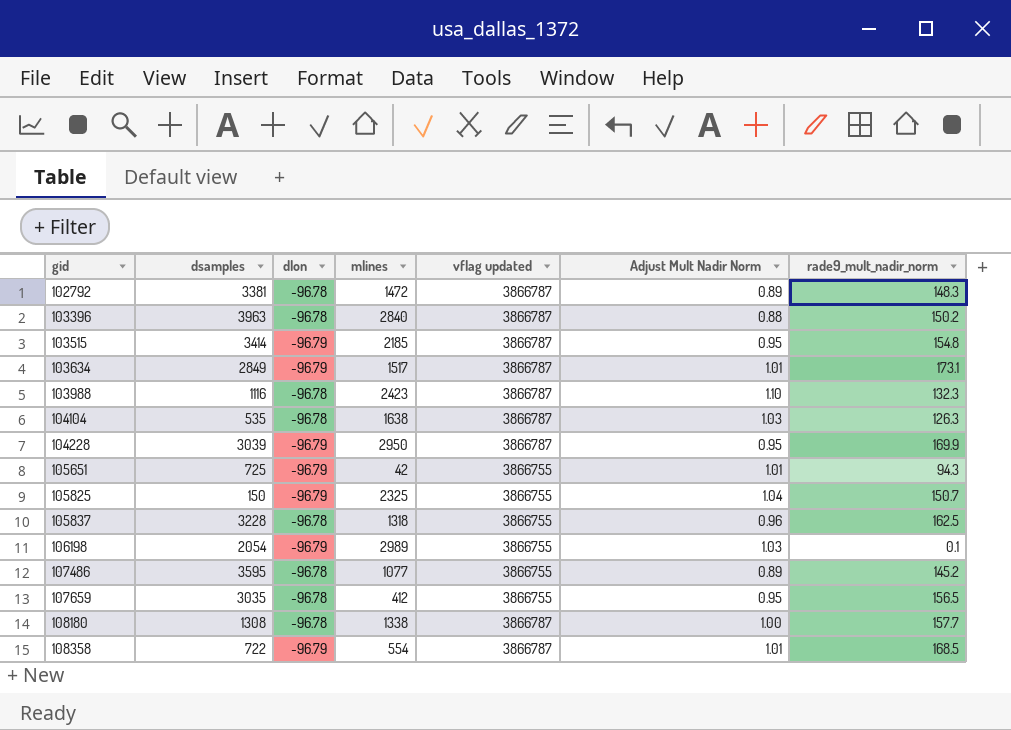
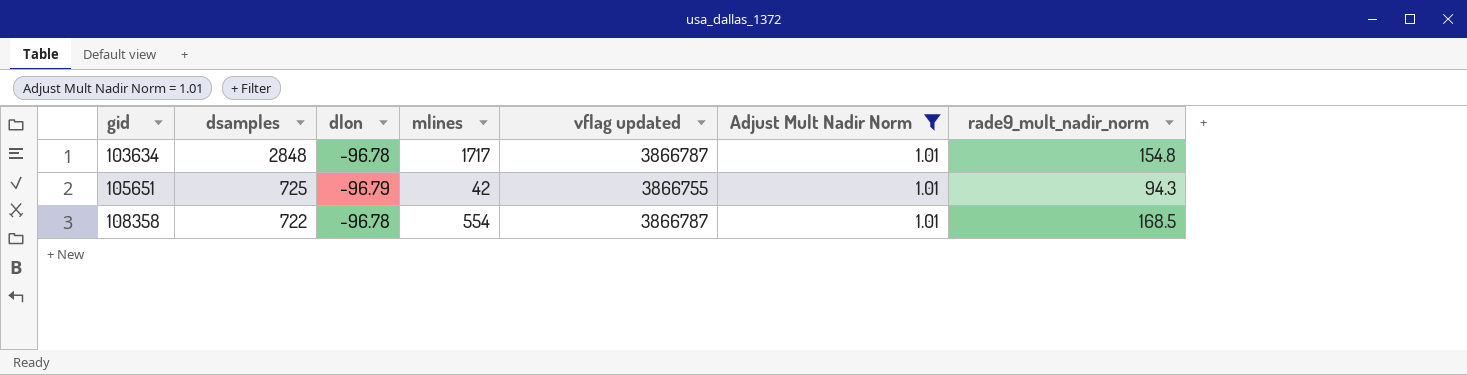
filter: none -> Adjust Mult Nadir Norm = 1.01
103634 | dsamples: 2849 -> 2848
103634 | dlon: -96.79 -> -96.78
103634 | mlines: 1517 -> 1717
103634 | rade9_mult_nadir_norm: 173.1 -> 154.8
108358 | dlon: -96.79 -> -96.78

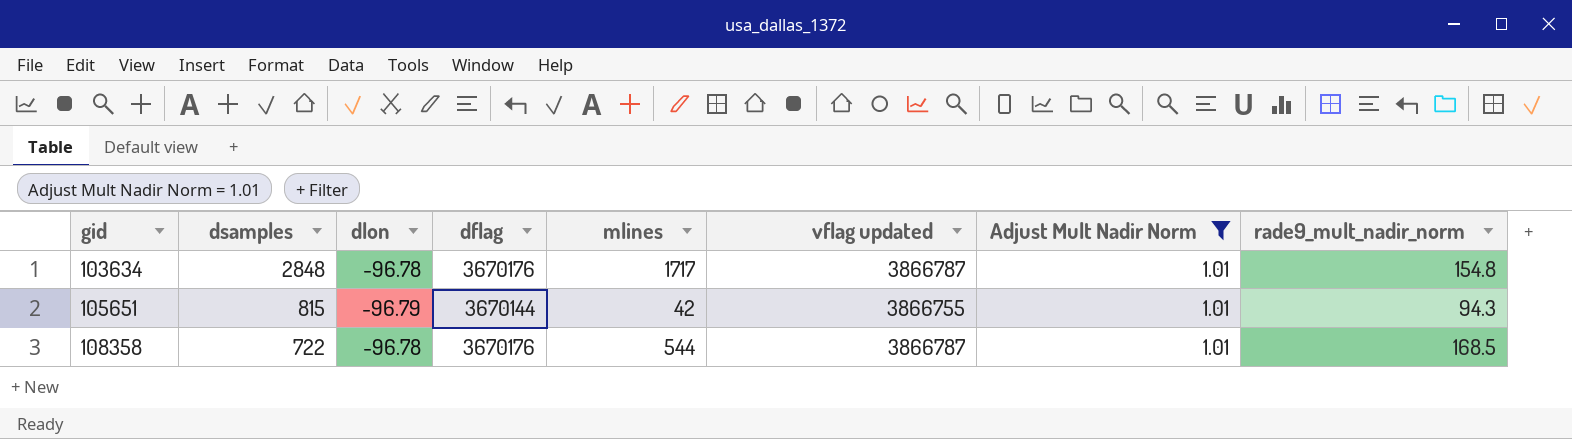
column dflag | position: none -> 4
105651 | dsamples: 725 -> 815
108358 | mlines: 554 -> 544

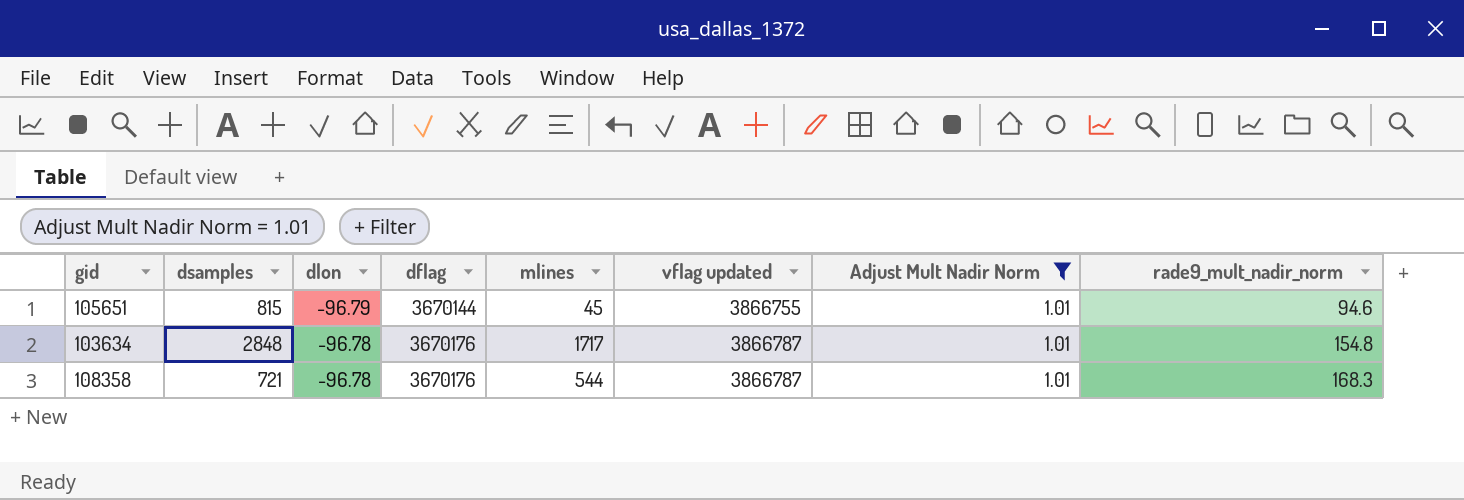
row order: gid ascending -> dlon ascending
105651 | mlines: 42 -> 45
105651 | rade9_mult_nadir_norm: 94.3 -> 94.6
108358 | dsamples: 722 -> 721
108358 | rade9_mult_nadir_norm: 168.5 -> 168.3

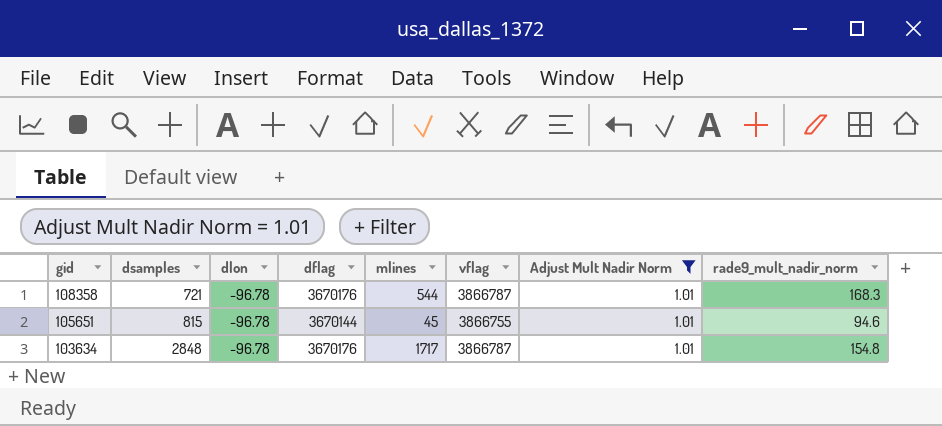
row order: dlon ascending -> gid descending
column name: vflag updated -> vflag
105651 | dlon: -96.79 -> -96.78

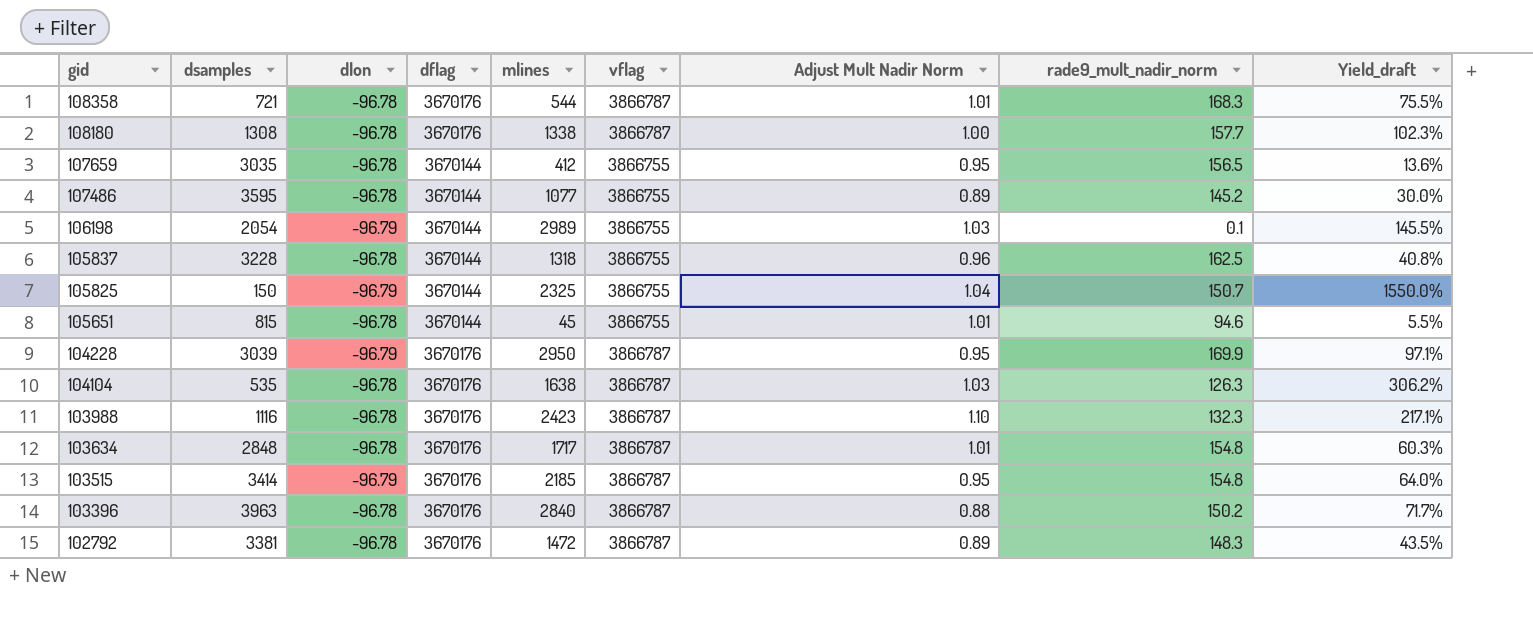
filter: Adjust Mult Nadir Norm = 1.01 -> none
column Yield_draft | formula: none -> [mlines] / [dsamples]

